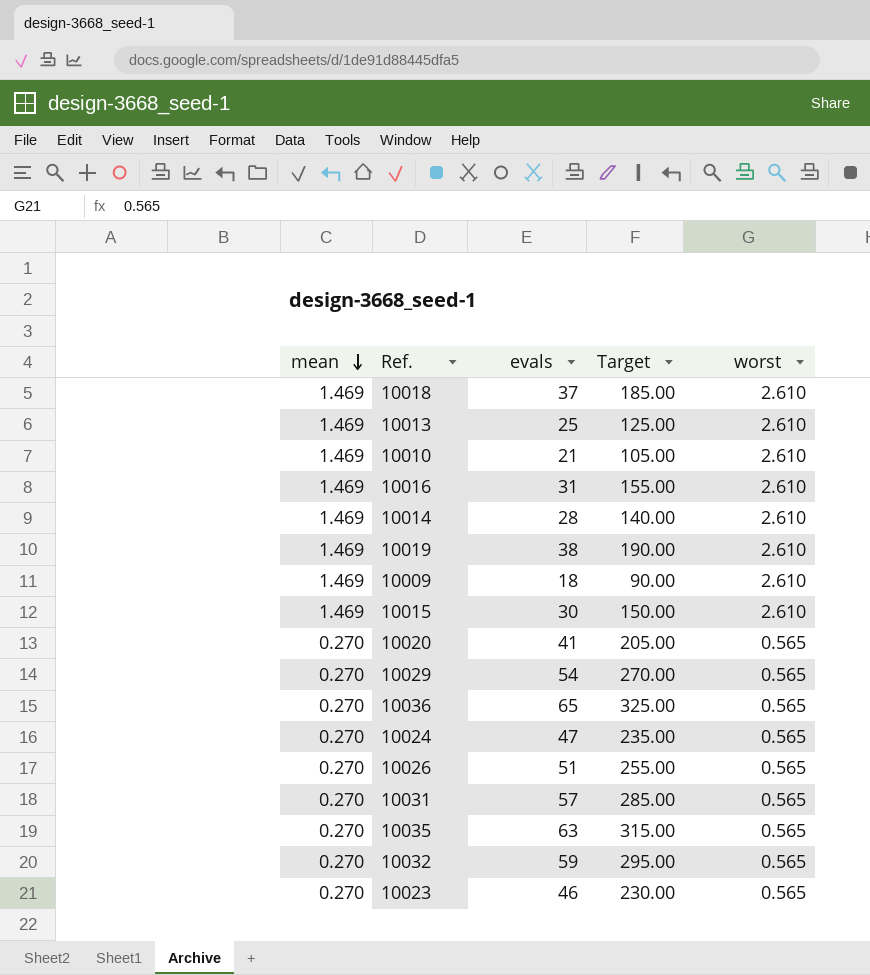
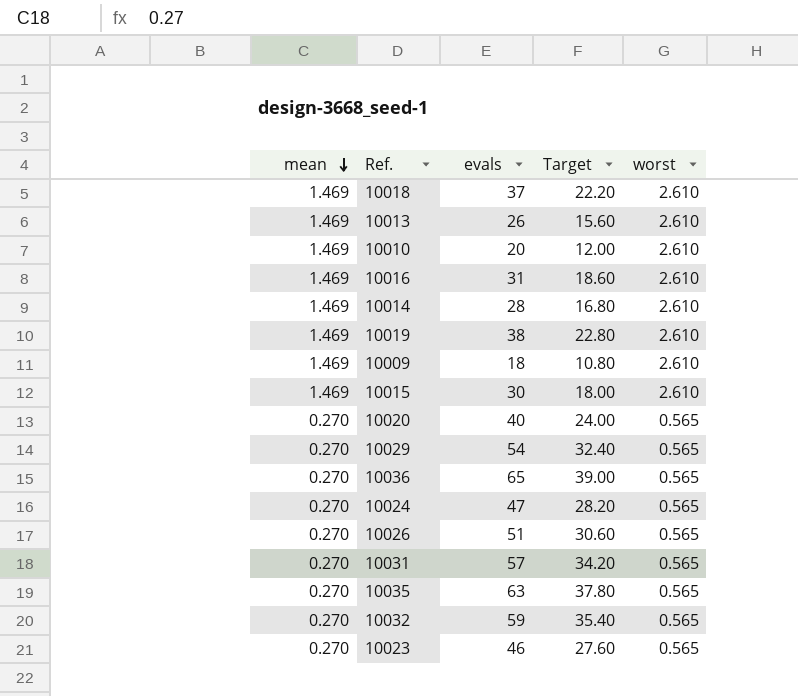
column Target | formula: [evals] * 5 -> [evals] * 0.6
10013 | evals: 25 -> 26
10010 | evals: 21 -> 20
10020 | evals: 41 -> 40

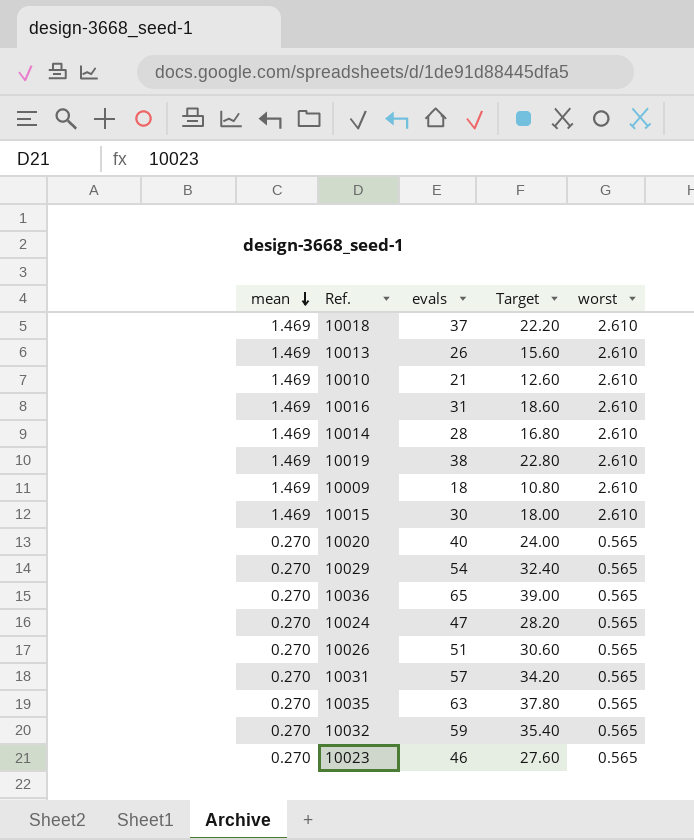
10010 | evals: 20 -> 21
10010 | Target: 12.00 -> 12.60

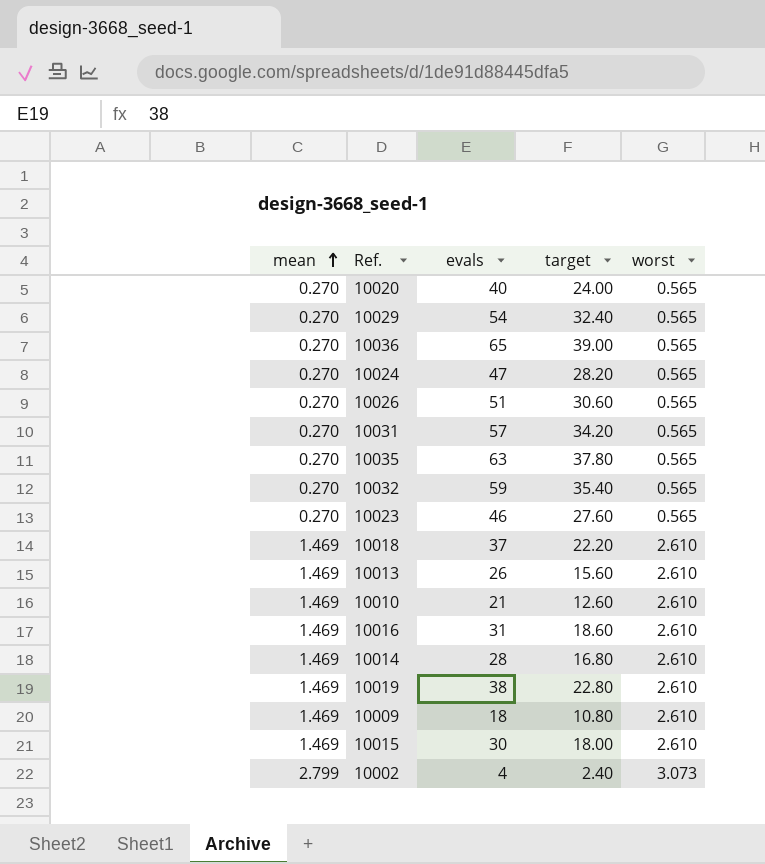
row order: mean descending -> mean ascending
column name: Target -> target
row 10002: none -> 2.799 | 4 | 2.40 | 3.073

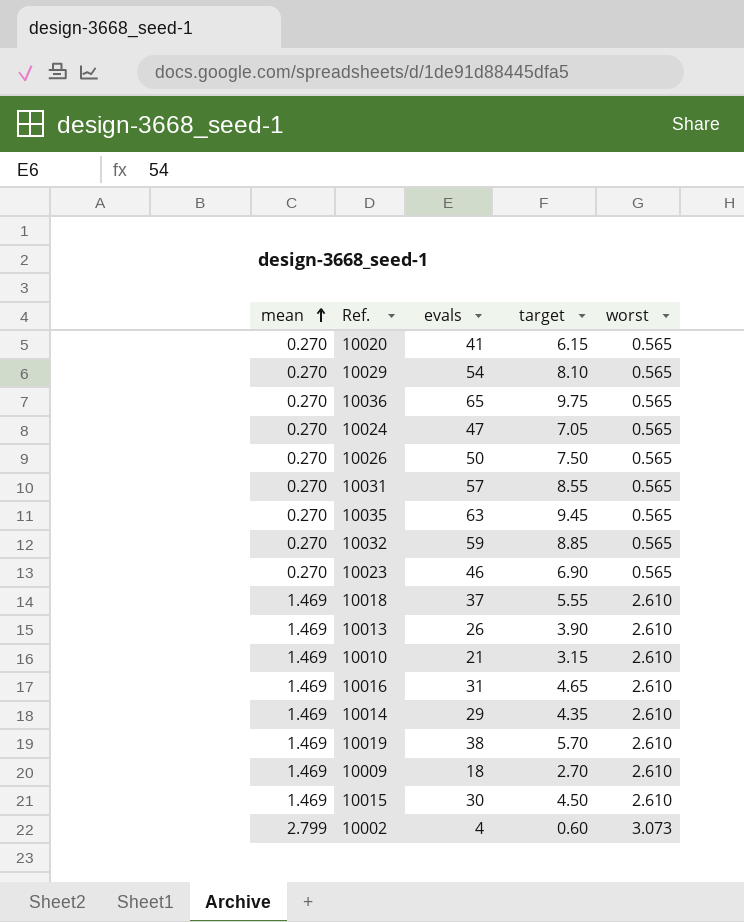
column target | formula: [evals] * 0.6 -> [evals] * 0.15
10020 | evals: 40 -> 41
10026 | evals: 51 -> 50
10014 | evals: 28 -> 29

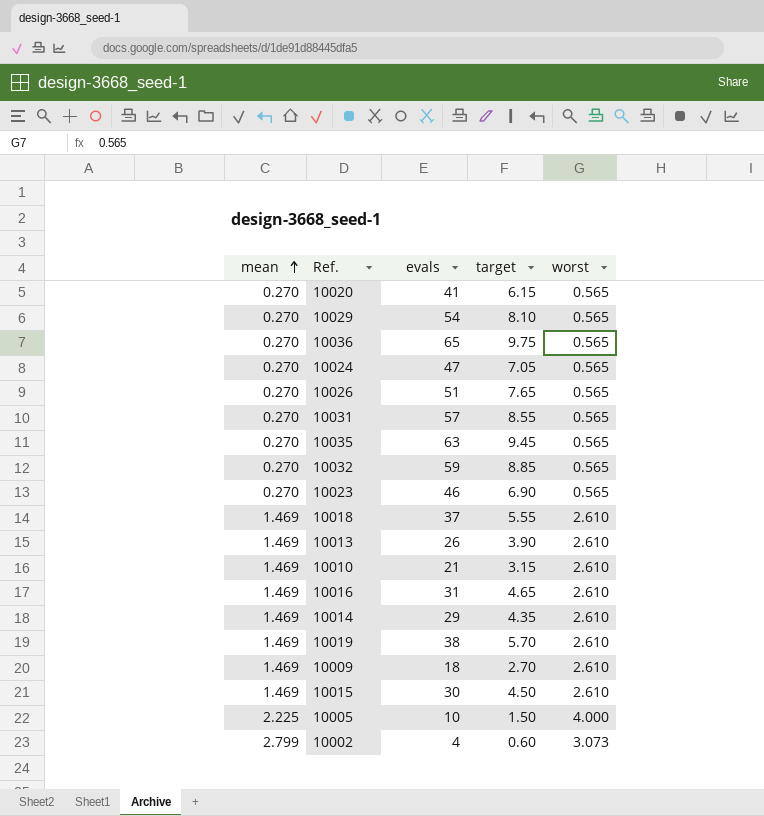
10026 | evals: 50 -> 51
10026 | target: 7.50 -> 7.65
row 10005: none -> 2.225 | 10 | 1.50 | 4.000

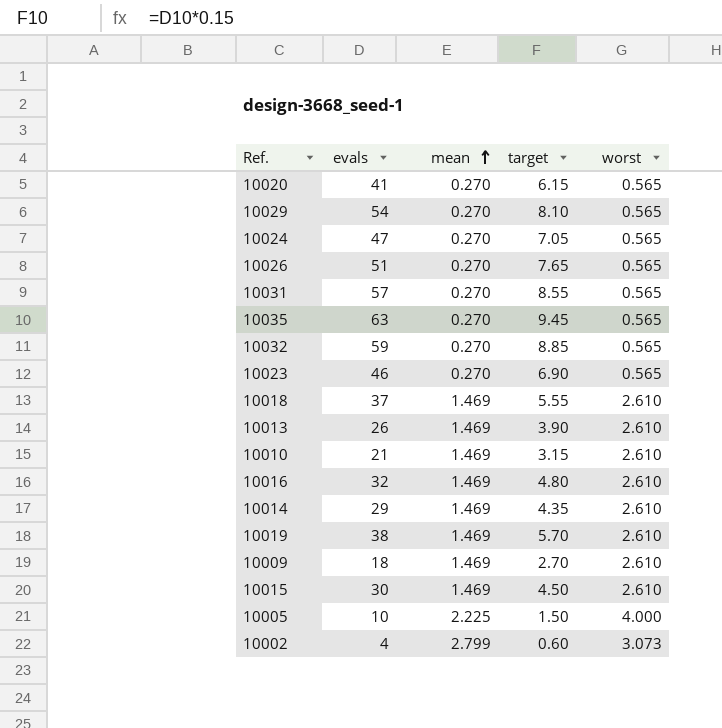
column mean | position: 1 -> 3
row 10036: 0.270 | 65 | 9.75 | 0.565 -> none
10016 | evals: 31 -> 32
10016 | target: 4.65 -> 4.80

